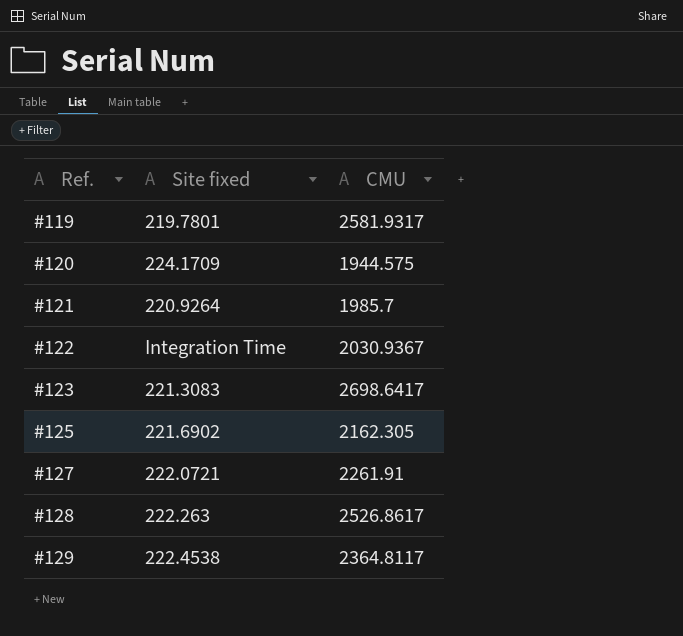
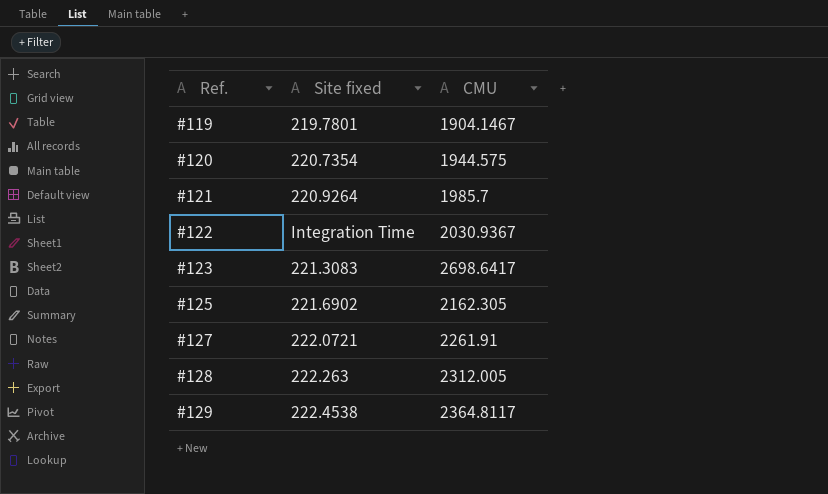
#119 | CMU: 2581.9317 -> 1904.1467
#120 | Site fixed: 224.1709 -> 220.7354
#128 | CMU: 2526.8617 -> 2312.005

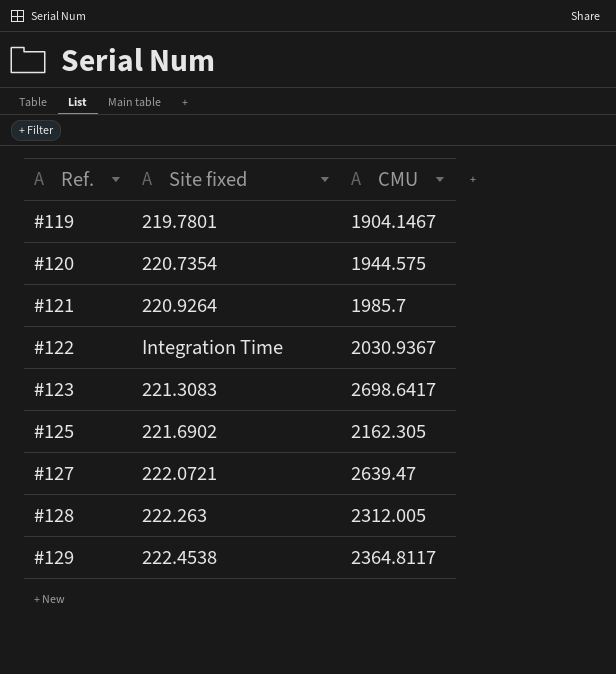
#127 | CMU: 2261.91 -> 2639.47

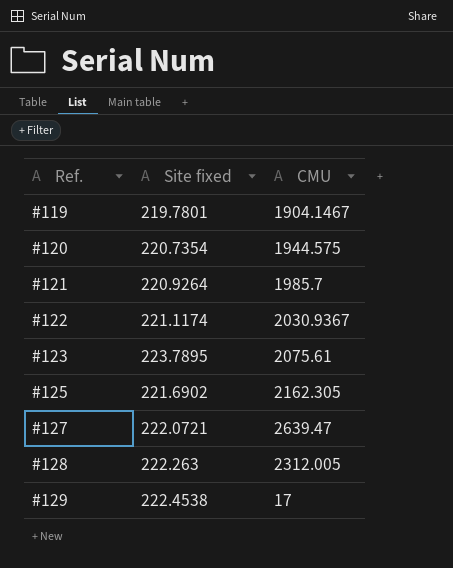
#122 | Site fixed: Integration Time -> 221.1174
#123 | Site fixed: 221.3083 -> 223.7895
#123 | CMU: 2698.6417 -> 2075.61
#129 | CMU: 2364.8117 -> 17

